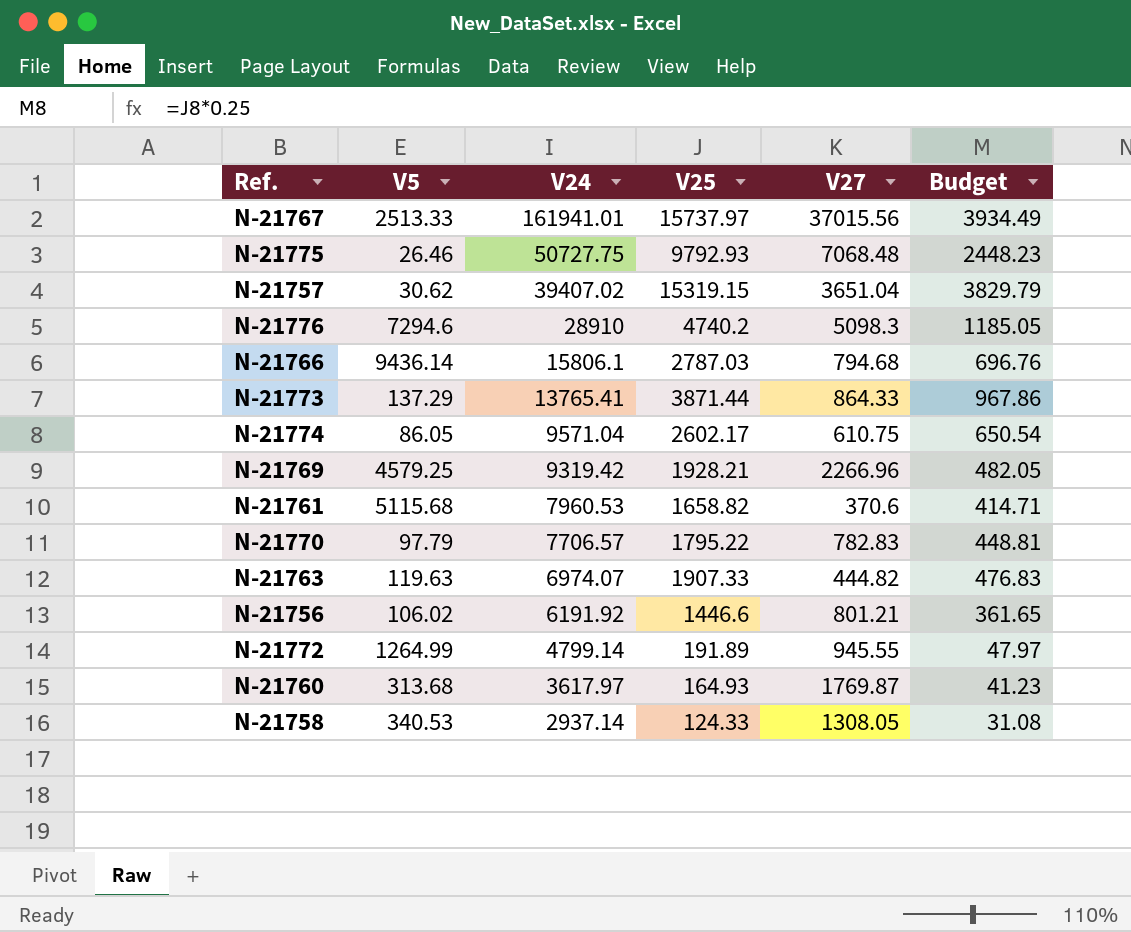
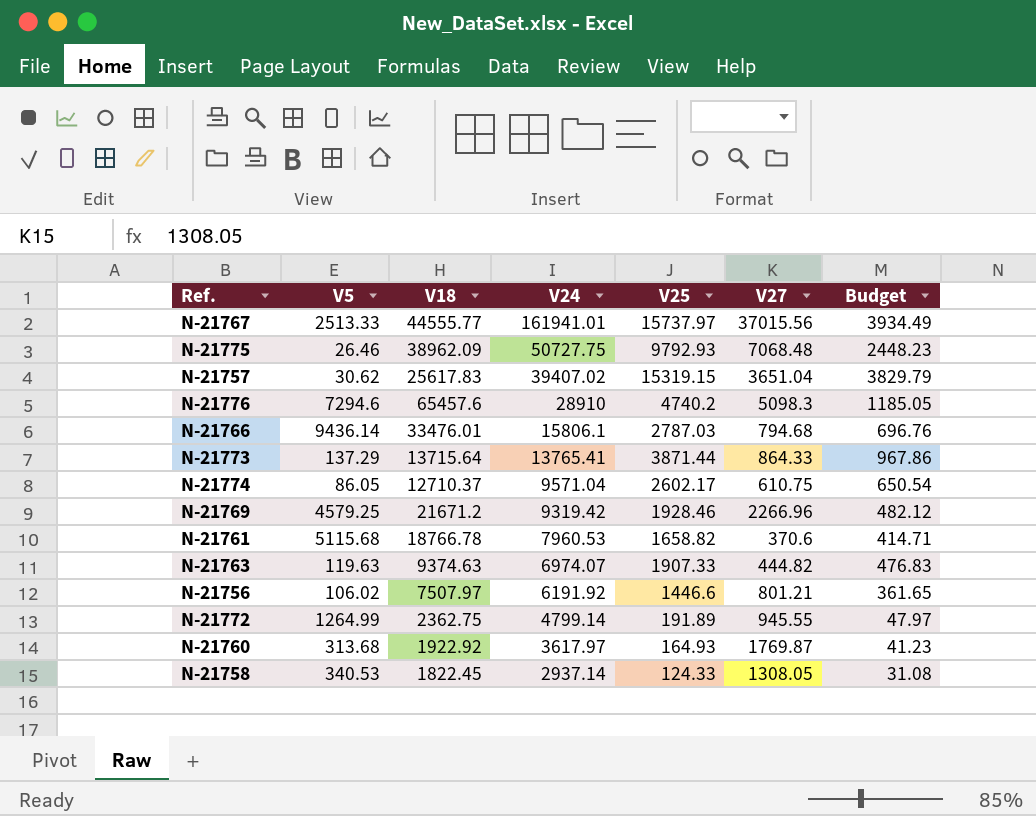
column V18 | position: none -> 3
row N-21770: 97.79 | 7706.57 | 1795.22 | 782.83 | 448.81 -> none
N-21769 | V25: 1928.21 -> 1928.46
N-21769 | Budget: 482.05 -> 482.12

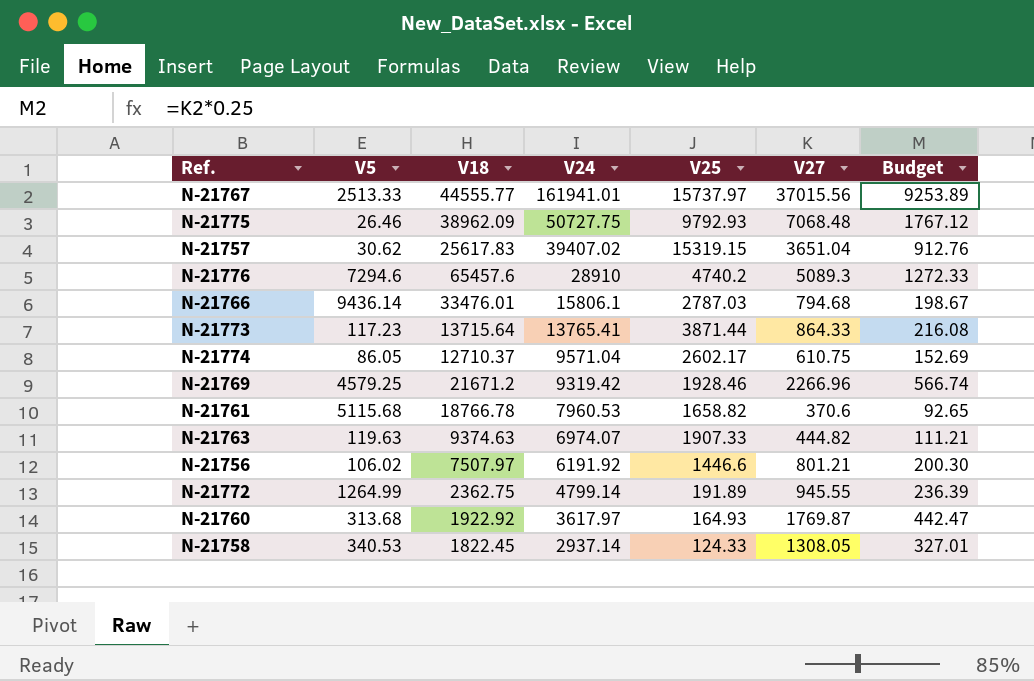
column Budget | formula: [V25] * 0.25 -> [V27] * 0.25
N-21776 | V27: 5098.3 -> 5089.3
N-21773 | V5: 137.29 -> 117.23

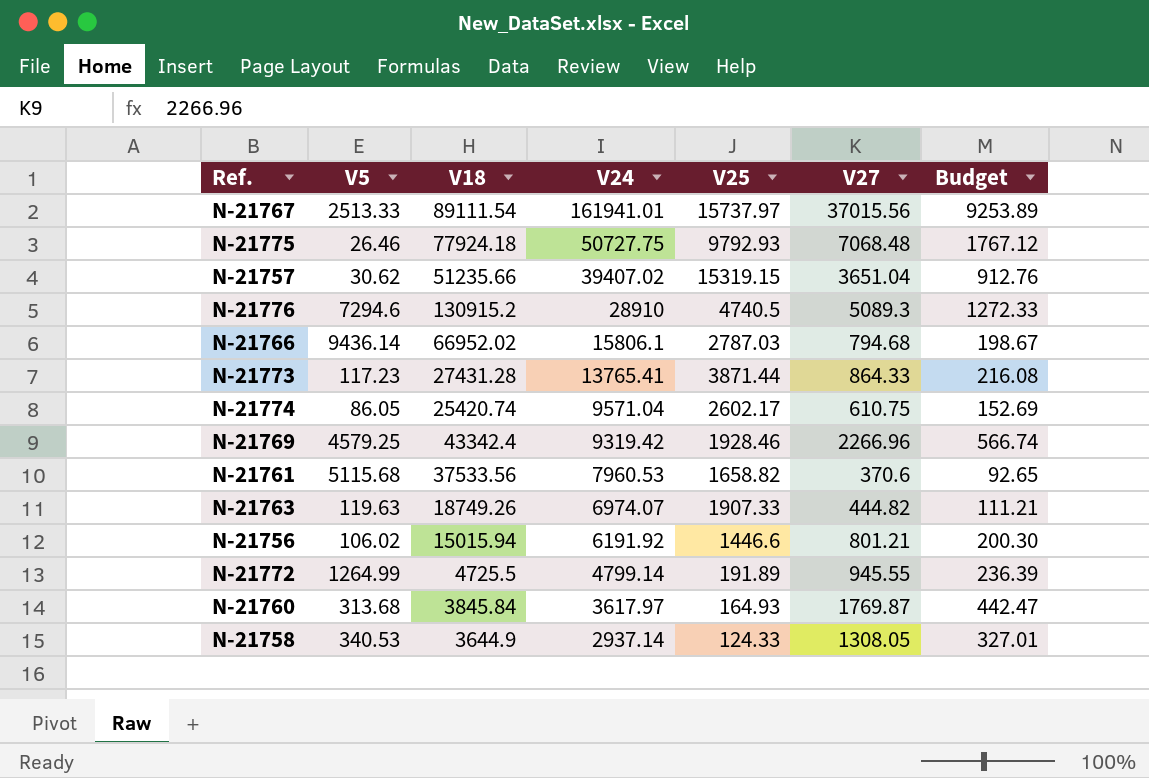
N-21767 | V18: 44555.77 -> 89111.54
N-21775 | V18: 38962.09 -> 77924.18
N-21757 | V18: 25617.83 -> 51235.66
N-21776 | V18: 65457.6 -> 130915.2
N-21776 | V25: 4740.2 -> 4740.5
N-21766 | V18: 33476.01 -> 66952.02
N-21773 | V18: 13715.64 -> 27431.28
N-21774 | V18: 12710.37 -> 25420.74
N-21769 | V18: 21671.2 -> 43342.4
N-21761 | V18: 18766.78 -> 37533.56
N-21763 | V18: 9374.63 -> 18749.26
N-21756 | V18: 7507.97 -> 15015.94
N-21772 | V18: 2362.75 -> 4725.5
N-21760 | V18: 1922.92 -> 3845.84
N-21758 | V18: 1822.45 -> 3644.9

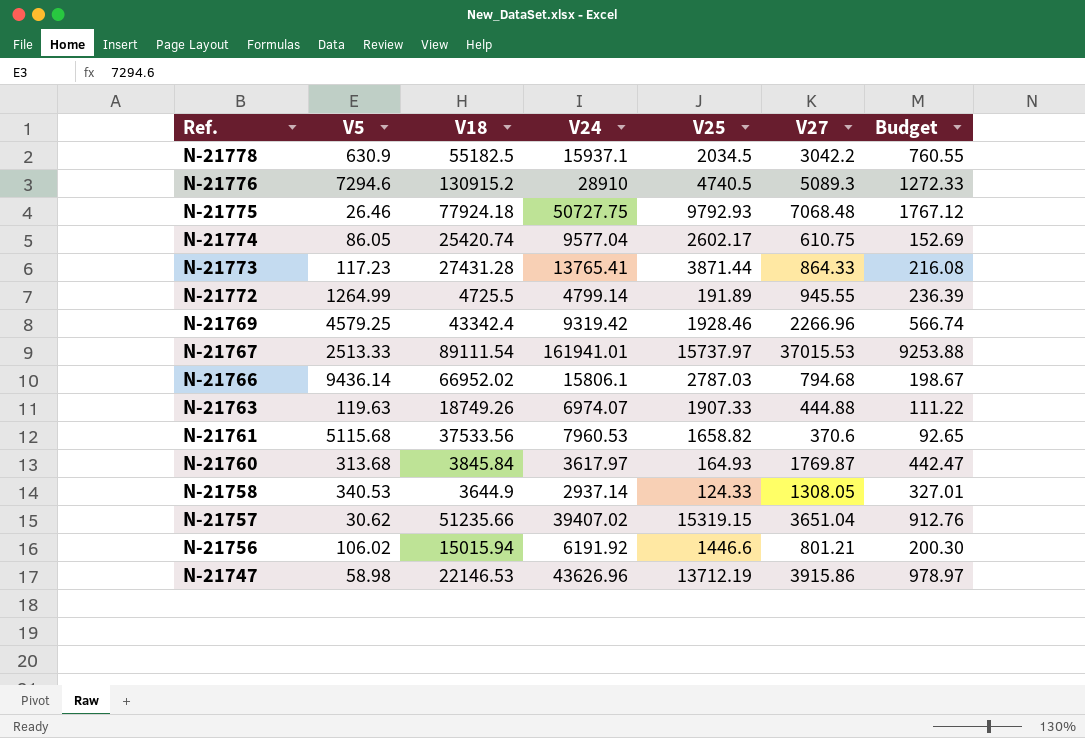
row order: V24 descending -> Ref. descending
row N-21778: none -> 630.9 | 55182.5 | 15937.1 | 2034.5 | 3042.2 | 760.55
N-21774 | V24: 9571.04 -> 9577.04
N-21767 | V27: 37015.56 -> 37015.53
N-21767 | Budget: 9253.89 -> 9253.88
N-21763 | V27: 444.82 -> 444.88
N-21763 | Budget: 111.21 -> 111.22
row N-21747: none -> 58.98 | 22146.53 | 43626.96 | 13712.19 | 3915.86 | 978.97

